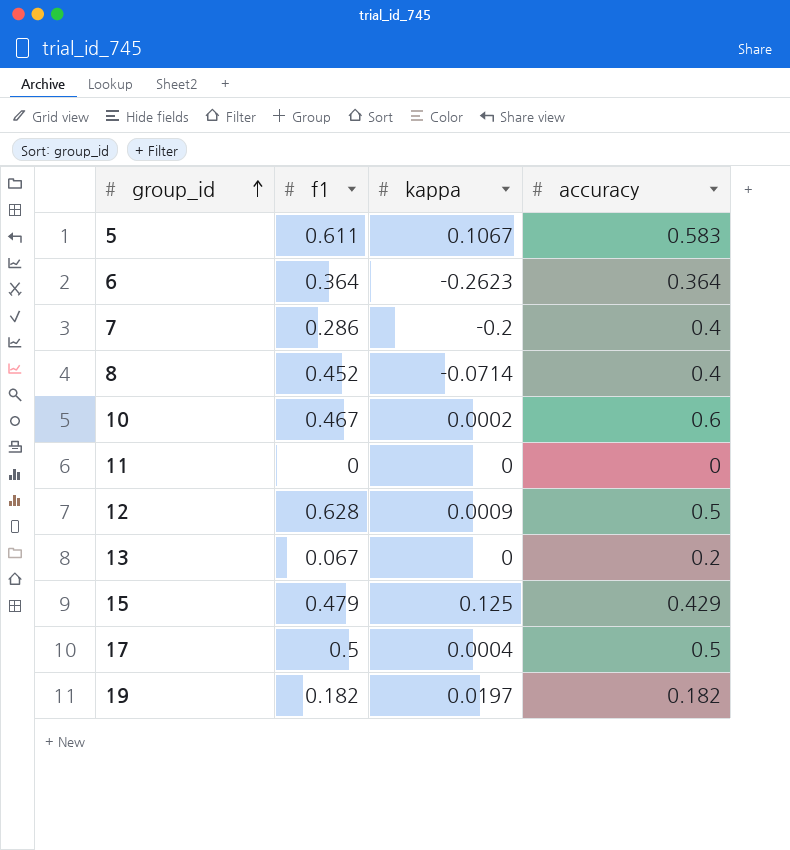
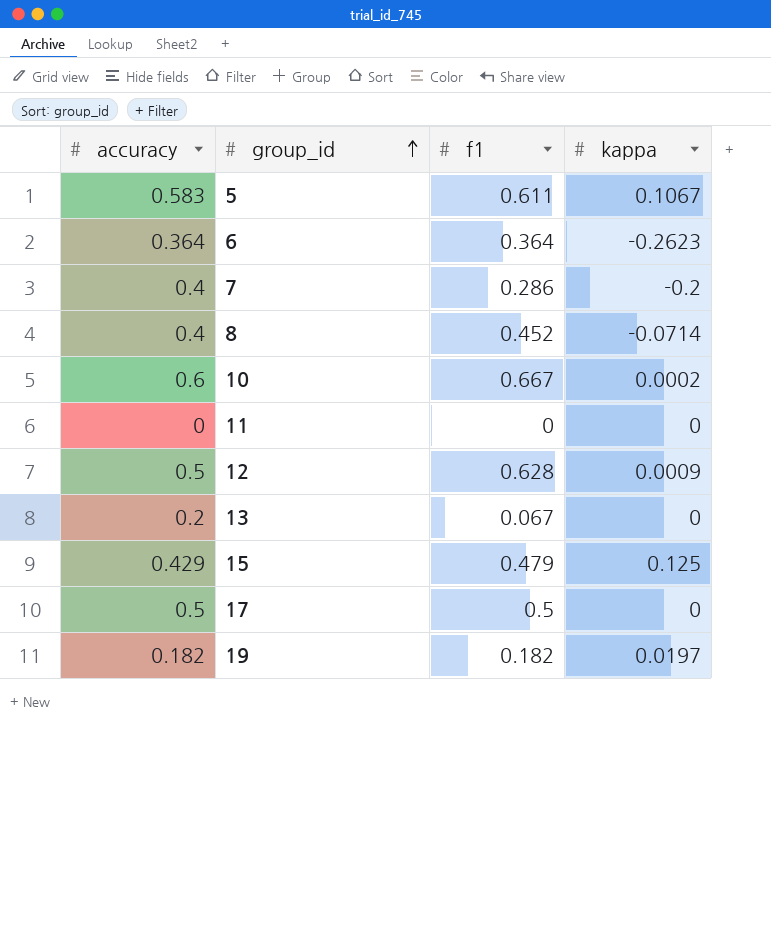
column accuracy | position: 4 -> 1
10 | f1: 0.467 -> 0.667
17 | kappa: 0.0004 -> 0

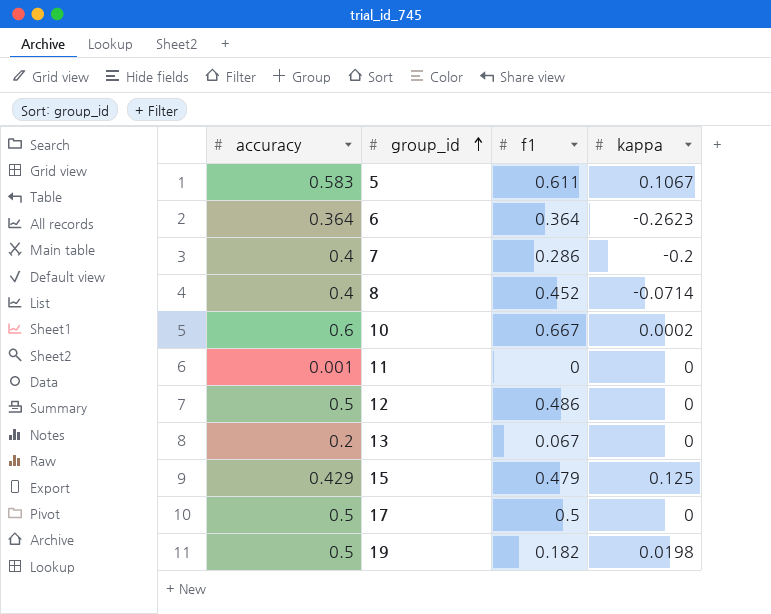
11 | accuracy: 0 -> 0.001
12 | f1: 0.628 -> 0.486
12 | kappa: 0.0009 -> 0
19 | accuracy: 0.182 -> 0.5
19 | kappa: 0.0197 -> 0.0198

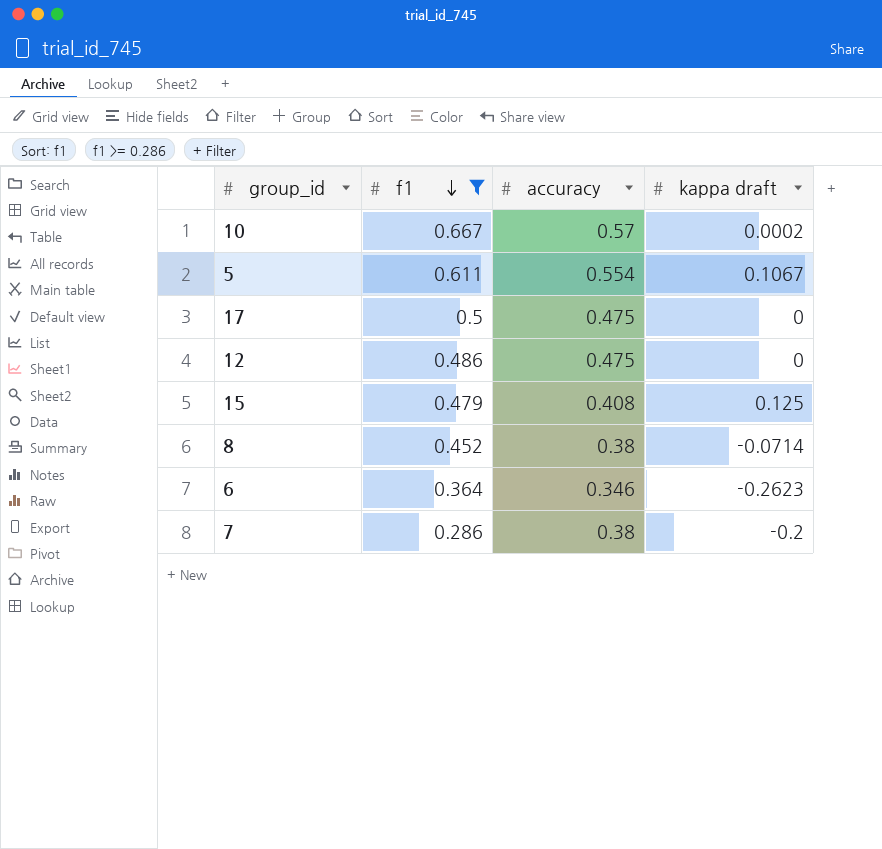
filter: none -> f1 >= 0.286
row order: group_id ascending -> f1 descending
column accuracy | position: 1 -> 3
column name: kappa -> kappa draft
10 | accuracy: 0.6 -> 0.57
5 | accuracy: 0.583 -> 0.554
17 | accuracy: 0.5 -> 0.475
12 | accuracy: 0.5 -> 0.475
15 | accuracy: 0.429 -> 0.408
8 | accuracy: 0.4 -> 0.38
6 | accuracy: 0.364 -> 0.346
7 | accuracy: 0.4 -> 0.38

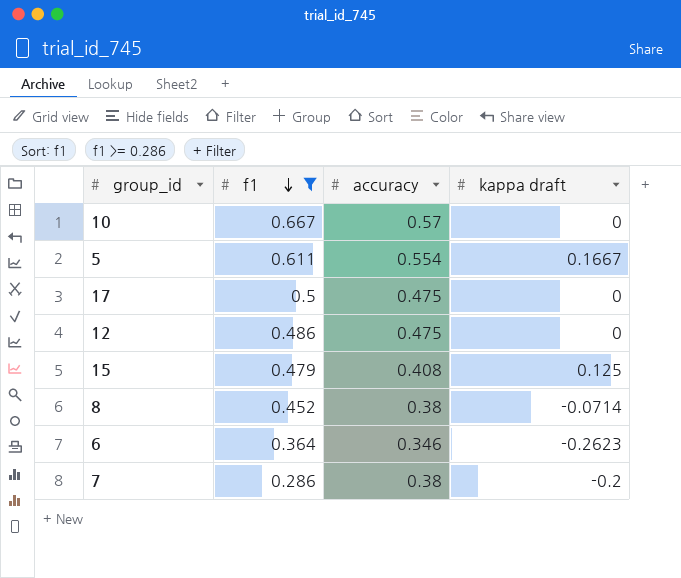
10 | kappa draft: 0.0002 -> 0
5 | kappa draft: 0.1067 -> 0.1667

